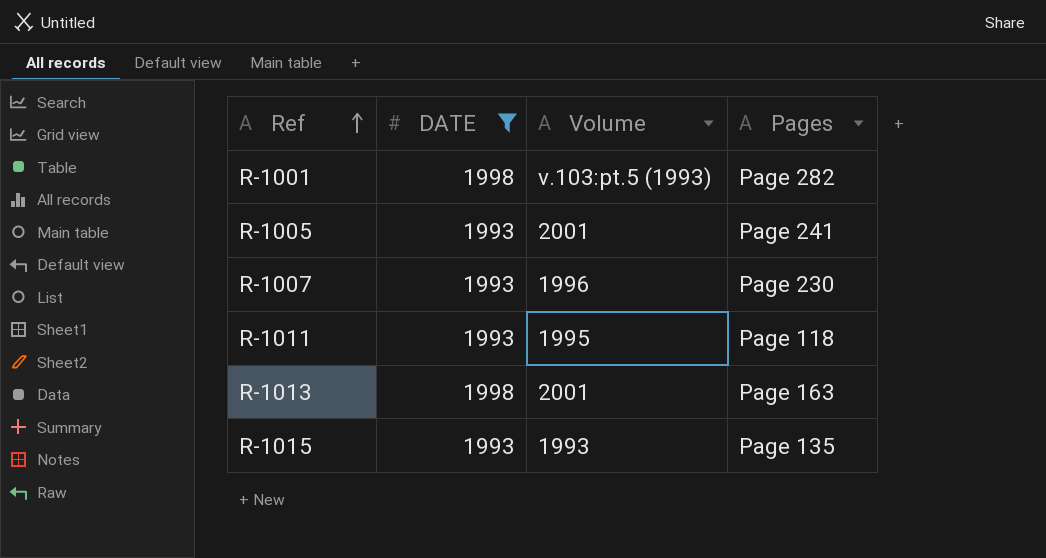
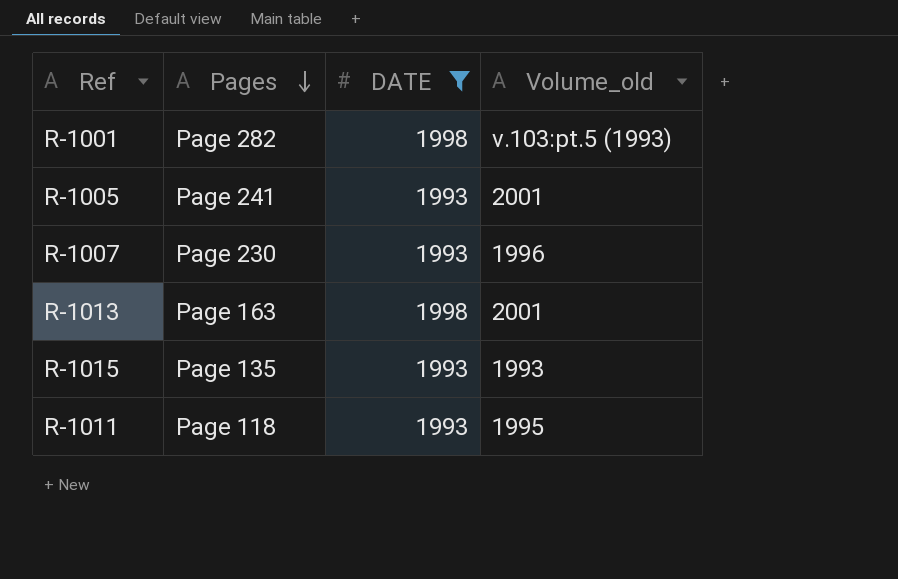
row order: Ref ascending -> Pages descending
column Pages | position: 4 -> 2
column name: Volume -> Volume_old

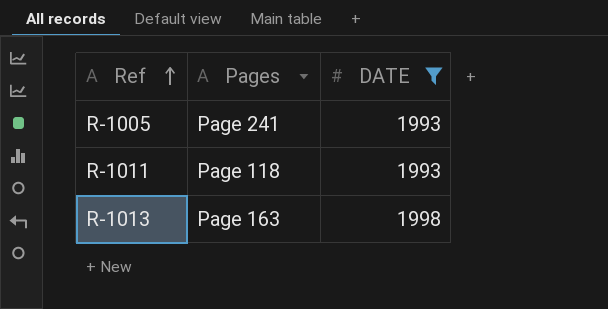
row order: Pages descending -> Ref ascending
column Volume_old | position: 4 -> none
row R-1001: Page 282 | 1998 | v.103:pt.5 (1993) -> none
row R-1007: Page 230 | 1993 | 1996 -> none
row R-1015: Page 135 | 1993 | 1993 -> none

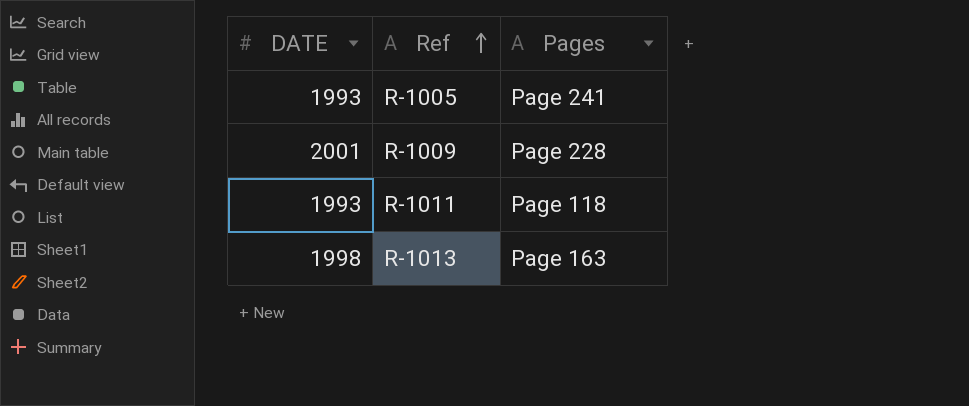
filter: DATE != 2001 -> none
column DATE | position: 3 -> 1

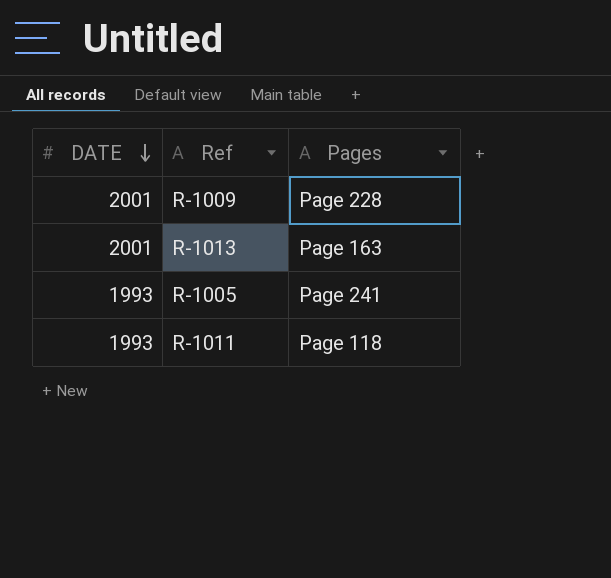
row order: Ref ascending -> DATE descending
R-1013 | DATE: 1998 -> 2001

